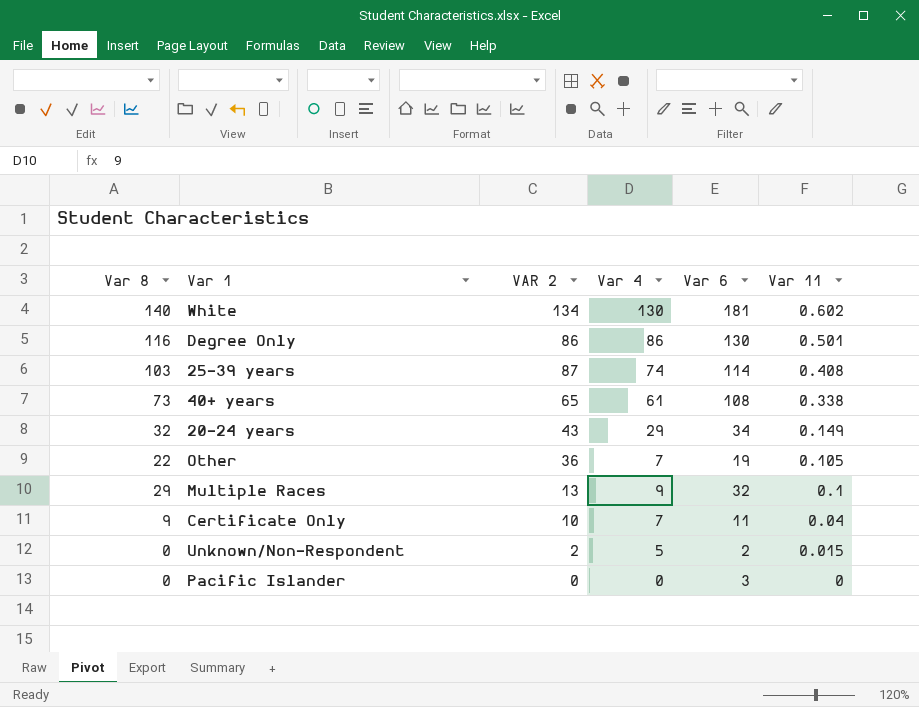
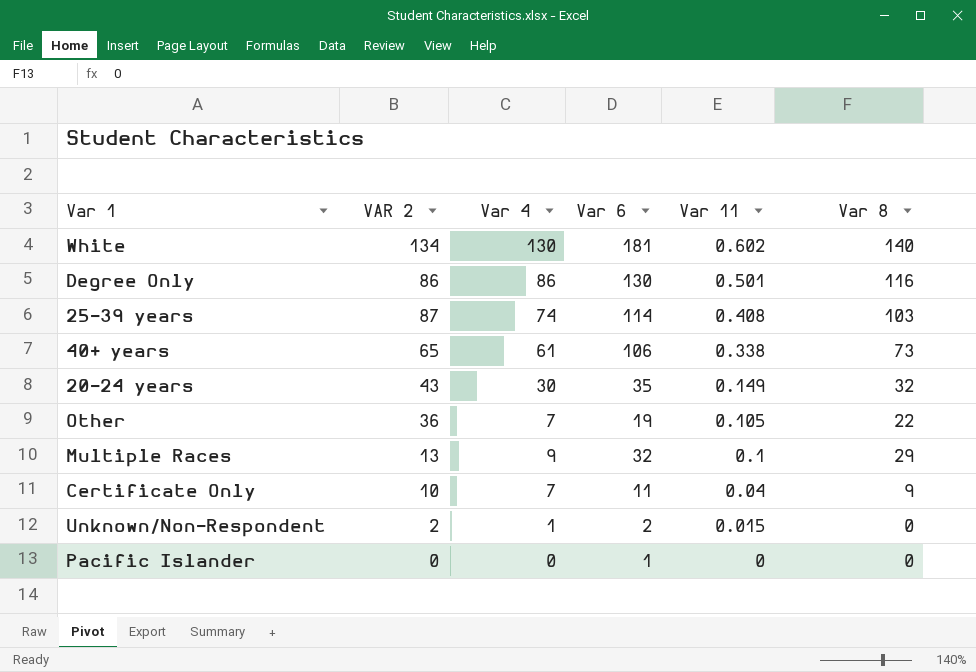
column Var 8 | position: 1 -> 6
40+ years | Var 6: 108 -> 106
20-24 years | Var 4: 29 -> 30
20-24 years | Var 6: 34 -> 35
Unknown/Non-Respondent | Var 4: 5 -> 1
Pacific Islander | Var 6: 3 -> 1

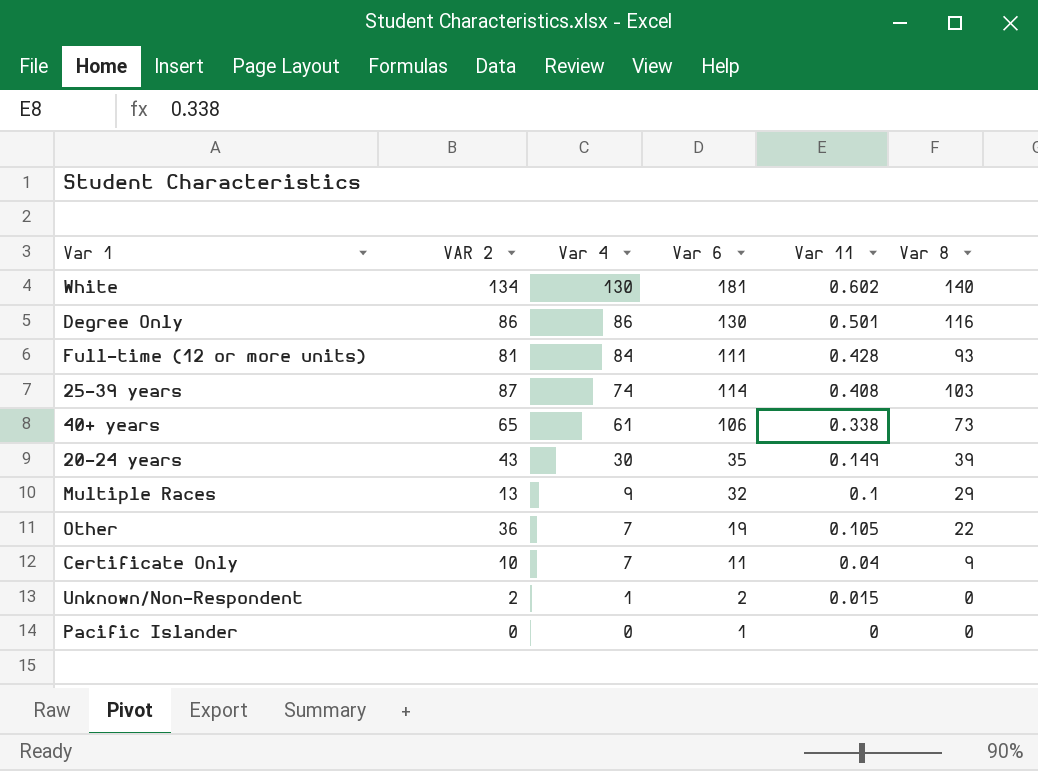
row order: Var 11 descending -> Var 4 descending
row Full-time (12 or more units): none -> 81 | 84 | 111 | 0.428 | 93
20-24 years | Var 8: 32 -> 39

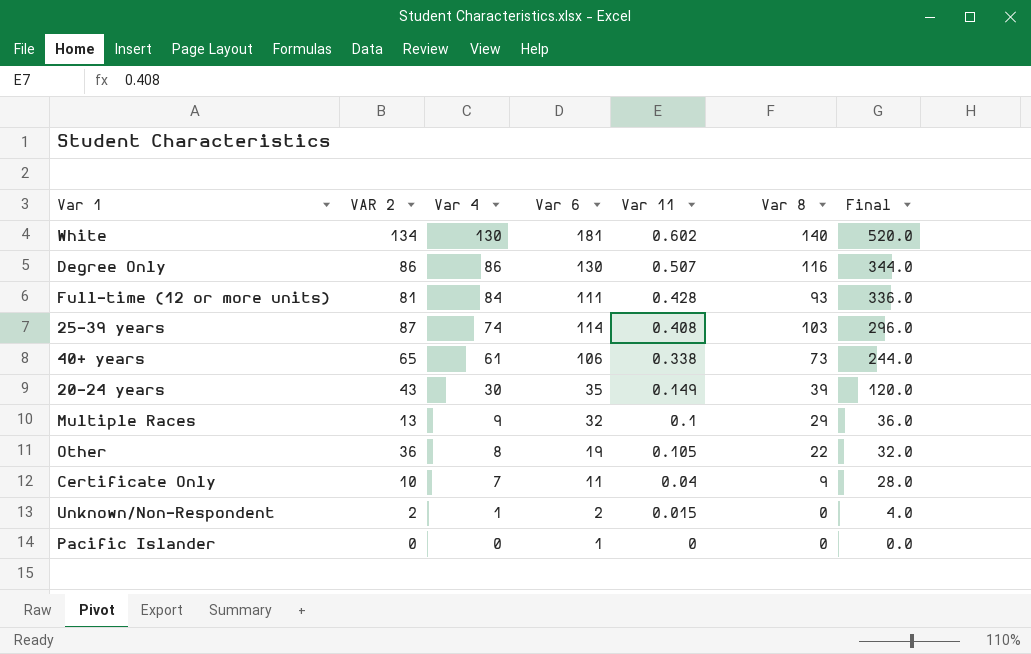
column Final | formula: none -> [Var 4] * 4
Degree Only | Var 11: 0.501 -> 0.507
Other | Var 4: 7 -> 8

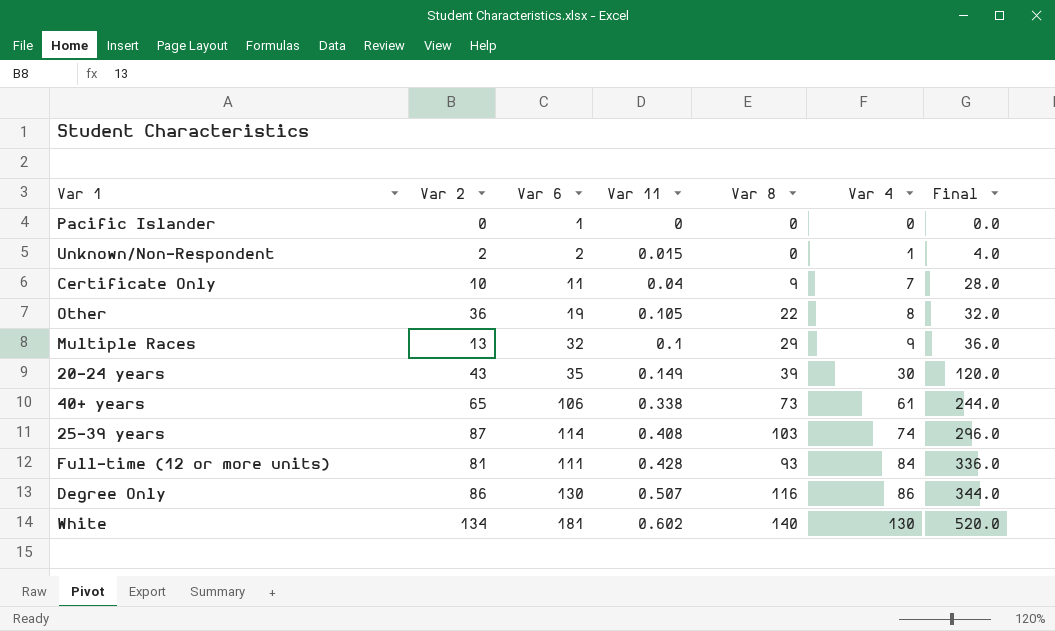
row order: Var 4 descending -> Var 4 ascending
column name: VAR 2 -> Var 2
column Var 4 | position: 3 -> 6

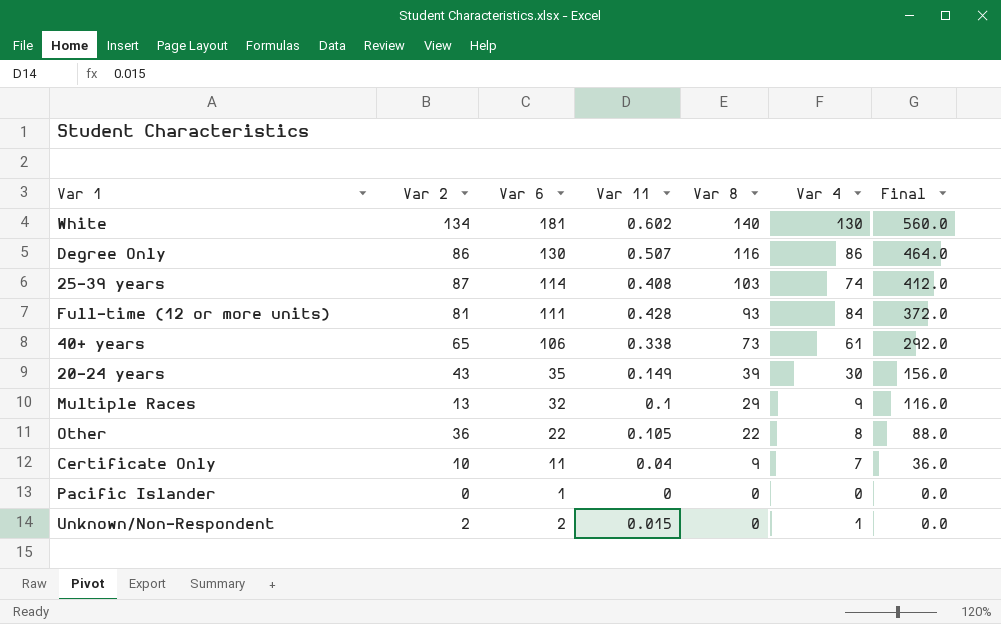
row order: Var 4 ascending -> Var 8 descending
column Final | formula: [Var 4] * 4 -> [Var 8] * 4
Other | Var 6: 19 -> 22

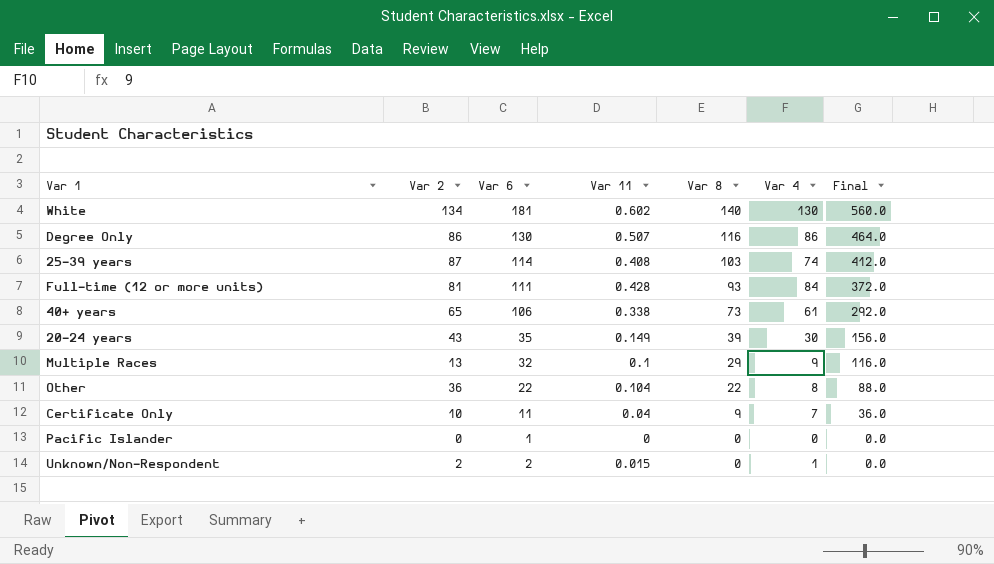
Other | Var 11: 0.105 -> 0.104

